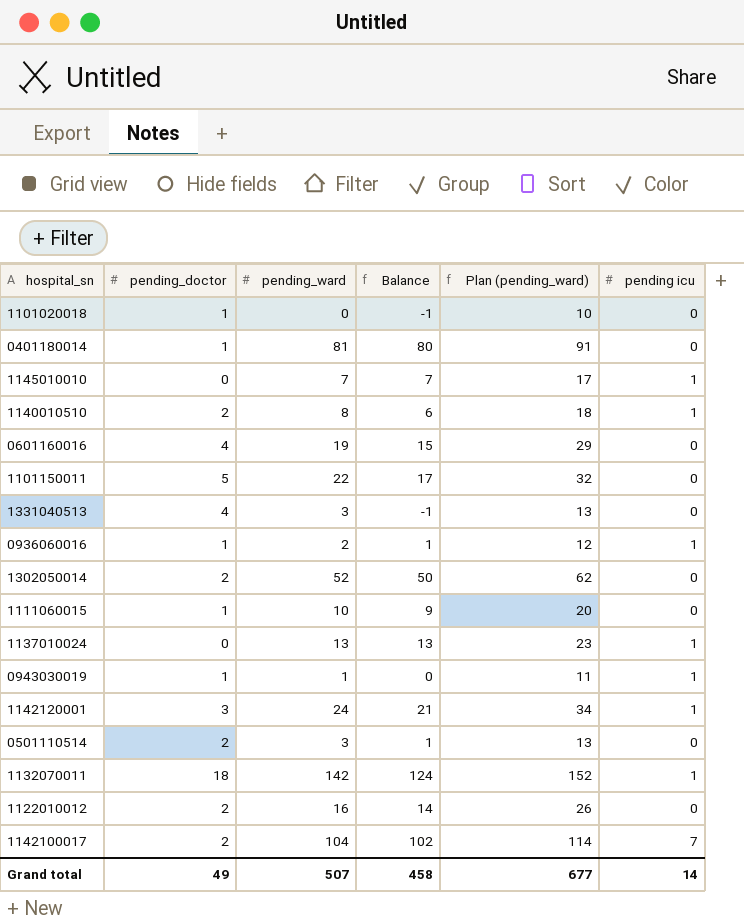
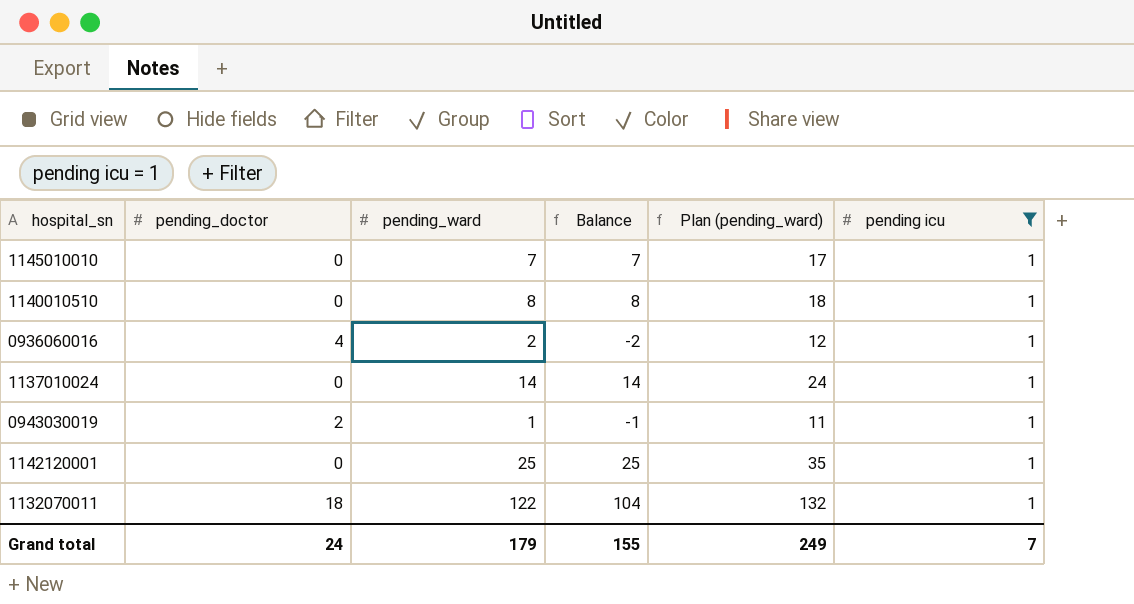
filter: none -> pending icu = 1
1140010510 | pending_doctor: 2 -> 0
1140010510 | Balance: 6 -> 8
0936060016 | pending_doctor: 1 -> 4
0936060016 | Balance: 1 -> -2
1137010024 | pending_ward: 13 -> 14
1137010024 | Balance: 13 -> 14
1137010024 | Plan (pending_ward): 23 -> 24
0943030019 | pending_doctor: 1 -> 2
0943030019 | Balance: 0 -> -1
1142120001 | pending_doctor: 3 -> 0
1142120001 | pending_ward: 24 -> 25
1142120001 | Balance: 21 -> 25
1142120001 | Plan (pending_ward): 34 -> 35
1132070011 | pending_ward: 142 -> 122
1132070011 | Balance: 124 -> 104
1132070011 | Plan (pending_ward): 152 -> 132
Grand total | pending_doctor: 49 -> 24
Grand total | pending_ward: 507 -> 179
Grand total | Balance: 458 -> 155
Grand total | Plan (pending_ward): 677 -> 249
Grand total | pending icu: 14 -> 7

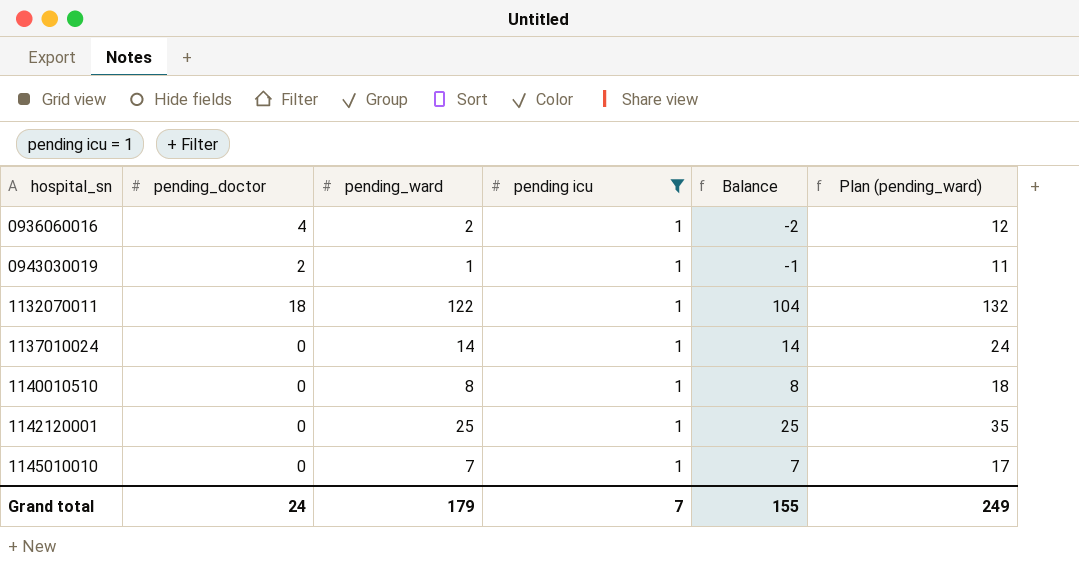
row order: none -> hospital_sn ascending
column pending icu | position: 6 -> 4

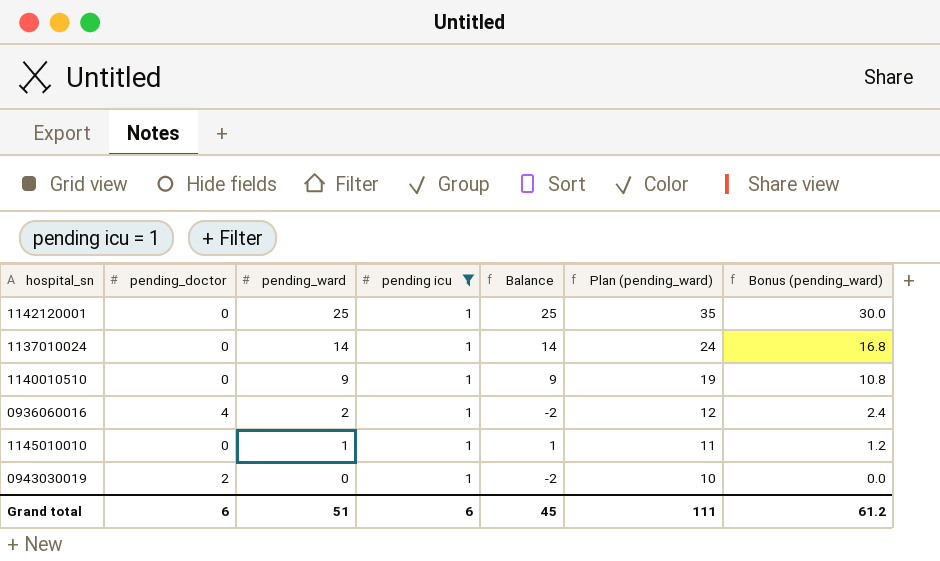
row order: hospital_sn ascending -> pending_ward descending
column Bonus (pending_ward) | formula: none -> [pending_ward] * 1.2
row 1132070011: 18 | 122 | 1 | 104 | 132 -> none
1140010510 | pending_ward: 8 -> 9
1140010510 | Balance: 8 -> 9
1140010510 | Plan (pending_ward): 18 -> 19
1145010010 | pending_ward: 7 -> 1
1145010010 | Balance: 7 -> 1
1145010010 | Plan (pending_ward): 17 -> 11
0943030019 | pending_ward: 1 -> 0
0943030019 | Balance: -1 -> -2
0943030019 | Plan (pending_ward): 11 -> 10
Grand total | pending_doctor: 24 -> 6
Grand total | pending_ward: 179 -> 51
Grand total | pending icu: 7 -> 6
Grand total | Balance: 155 -> 45
Grand total | Plan (pending_ward): 249 -> 111

